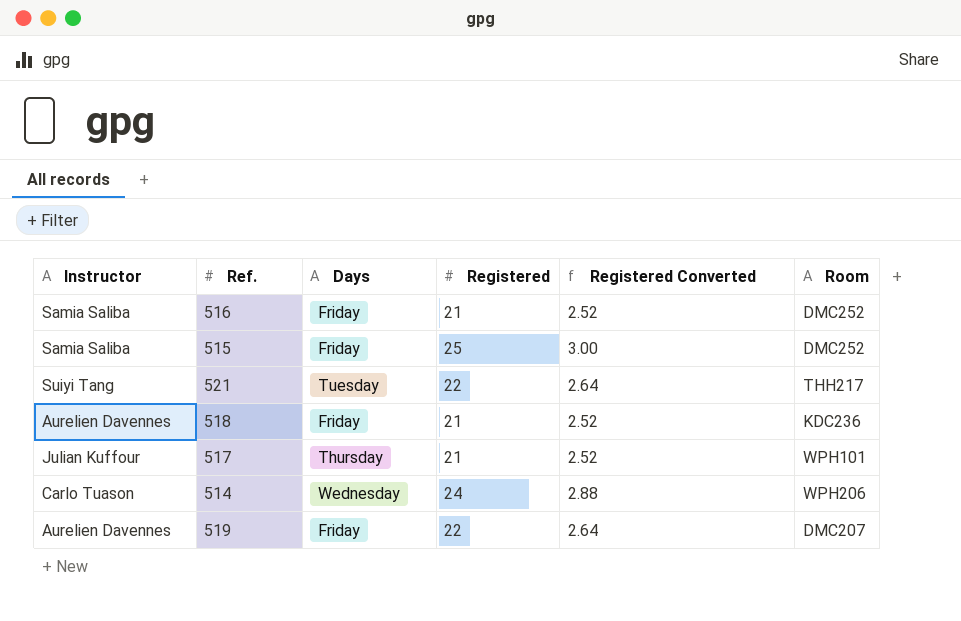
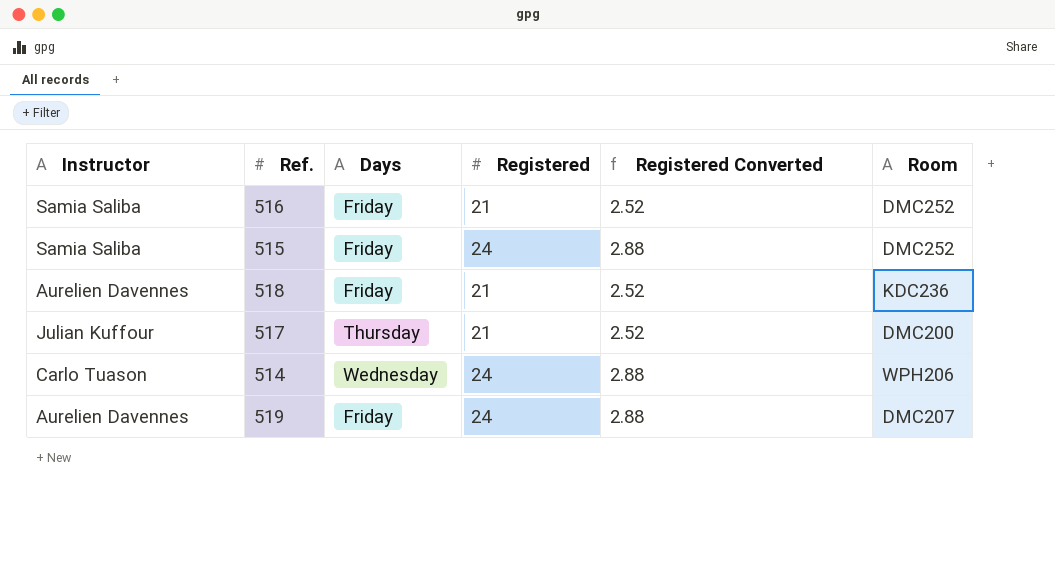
row 521: Suiyi Tang | Tuesday | 22 | 2.64 | THH217 -> none
515 | Registered: 25 -> 24
515 | Registered Converted: 3.00 -> 2.88
517 | Room: WPH101 -> DMC200
519 | Registered: 22 -> 24
519 | Registered Converted: 2.64 -> 2.88

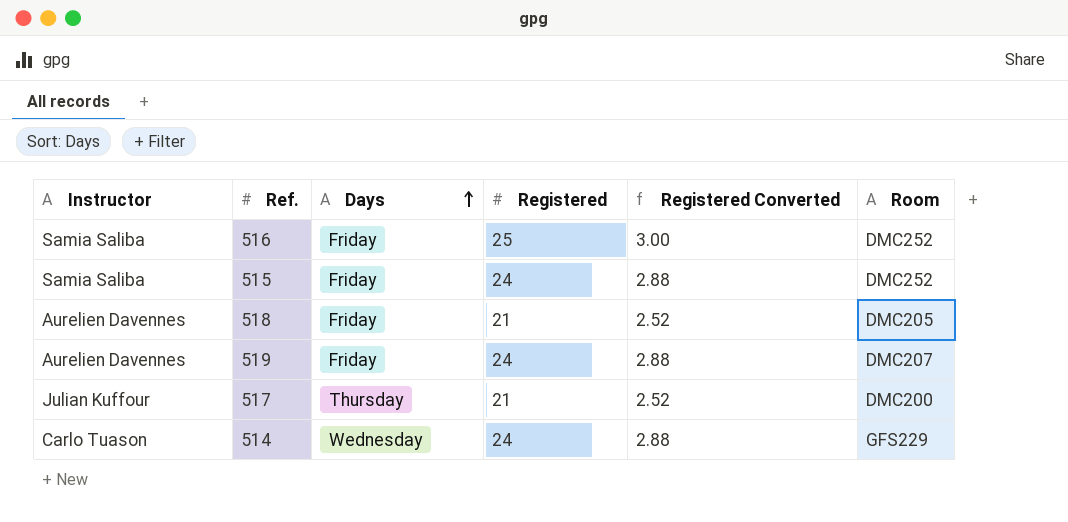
row order: none -> Days ascending
516 | Registered: 21 -> 25
516 | Registered Converted: 2.52 -> 3.00
518 | Room: KDC236 -> DMC205
514 | Room: WPH206 -> GFS229

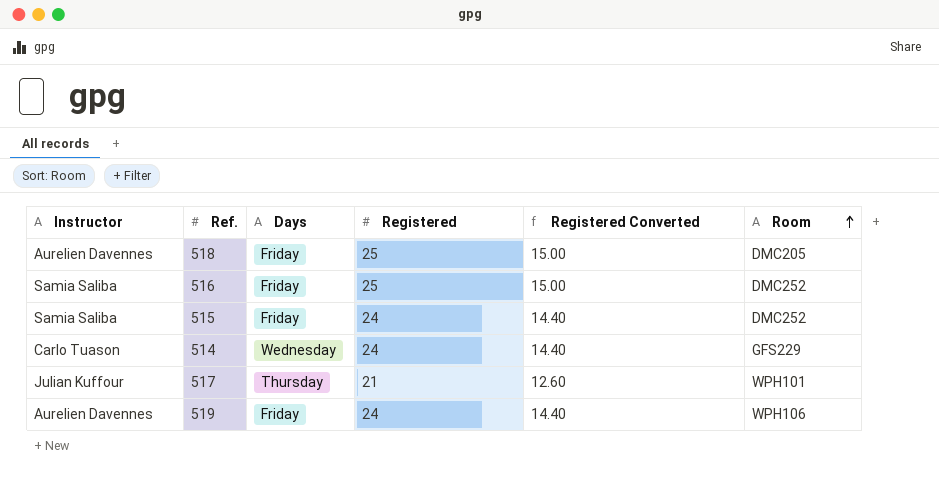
row order: Days ascending -> Room ascending
column Registered Converted | formula: [Registered] * 0.12 -> [Registered] * 0.6
518 | Registered: 21 -> 25
517 | Room: DMC200 -> WPH101
519 | Room: DMC207 -> WPH106

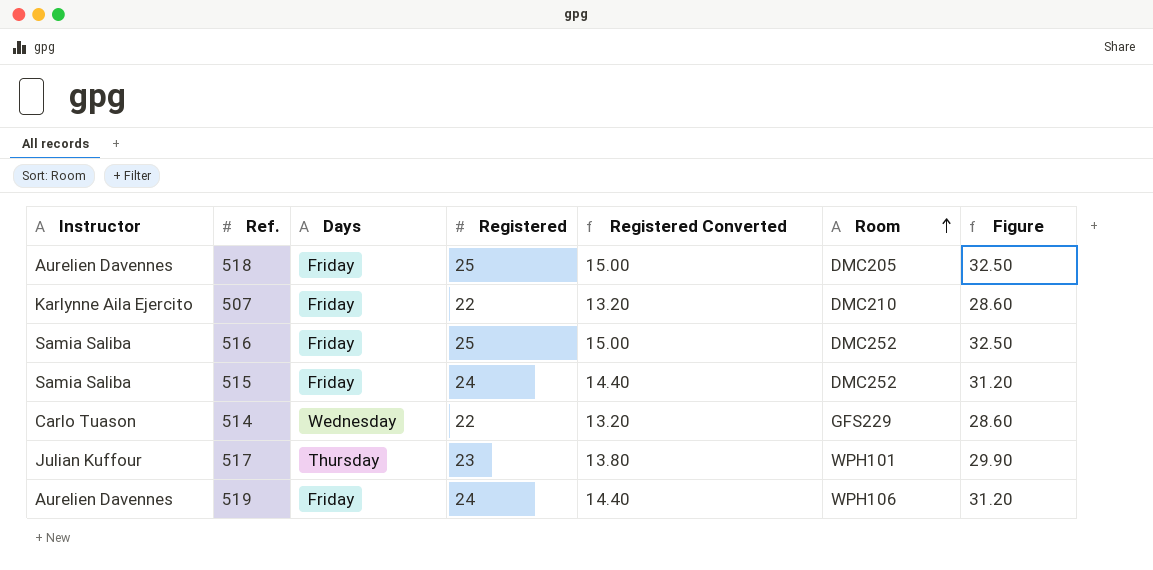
column Figure | formula: none -> [Registered] * 1.3
row 507: none -> Karlynne Aila Ejercito | Friday | 22 | 13.20 | DMC210 | 28.60
514 | Registered: 24 -> 22
514 | Registered Converted: 14.40 -> 13.20
517 | Registered: 21 -> 23
517 | Registered Converted: 12.60 -> 13.80

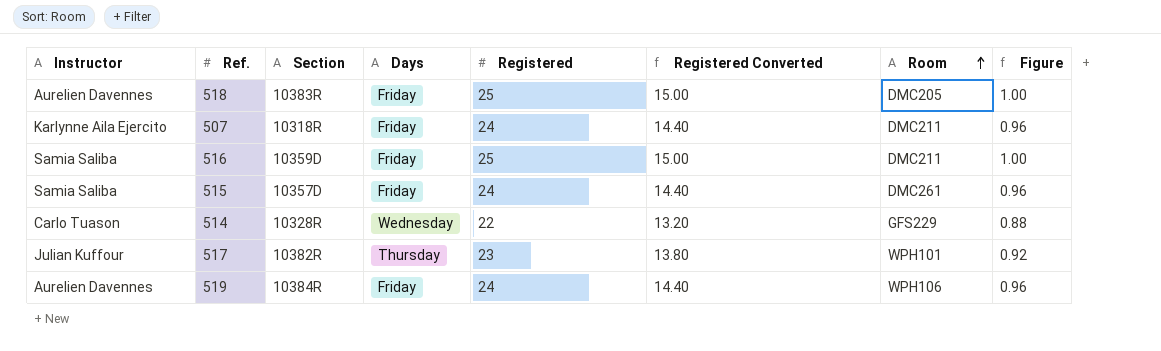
column Section | position: none -> 3
column Figure | formula: [Registered] * 1.3 -> [Registered] * 0.04
507 | Registered: 22 -> 24
507 | Registered Converted: 13.20 -> 14.40
507 | Room: DMC210 -> DMC211
516 | Room: DMC252 -> DMC211
515 | Room: DMC252 -> DMC261

